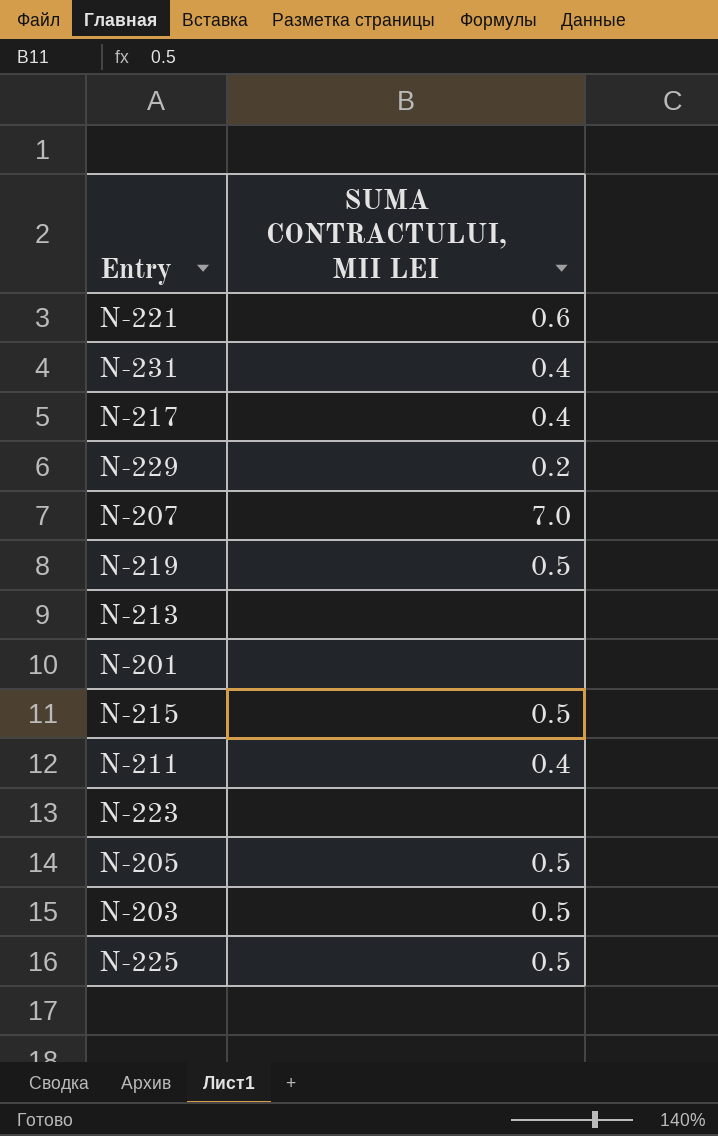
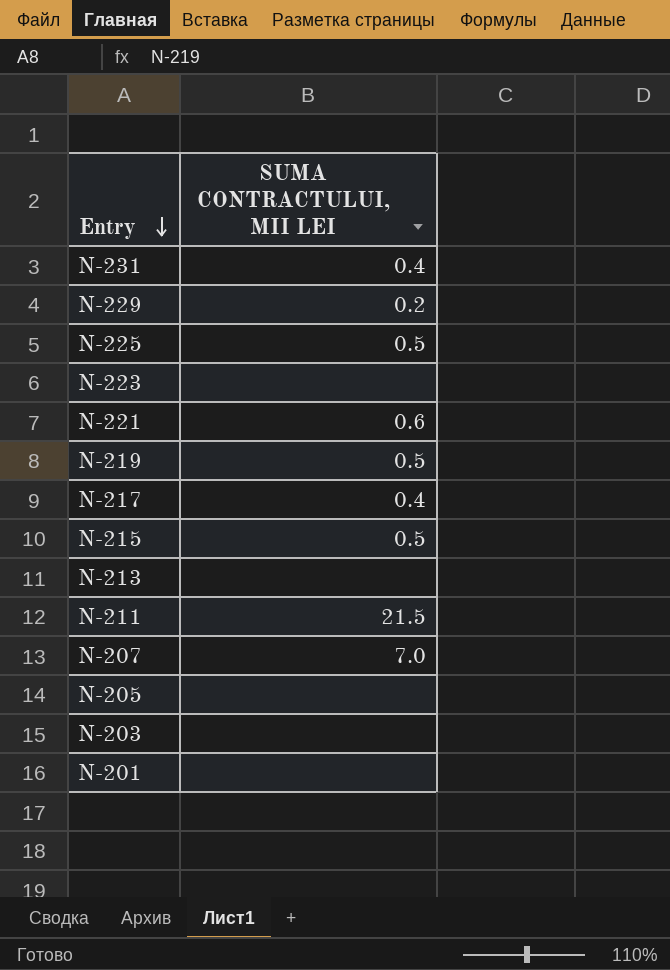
row order: none -> Entry descending
N-211 | SUMA CONTRACTULUI, MII LEI: 0.4 -> 21.5
N-205 | SUMA CONTRACTULUI, MII LEI: 0.5 -> none
N-203 | SUMA CONTRACTULUI, MII LEI: 0.5 -> none

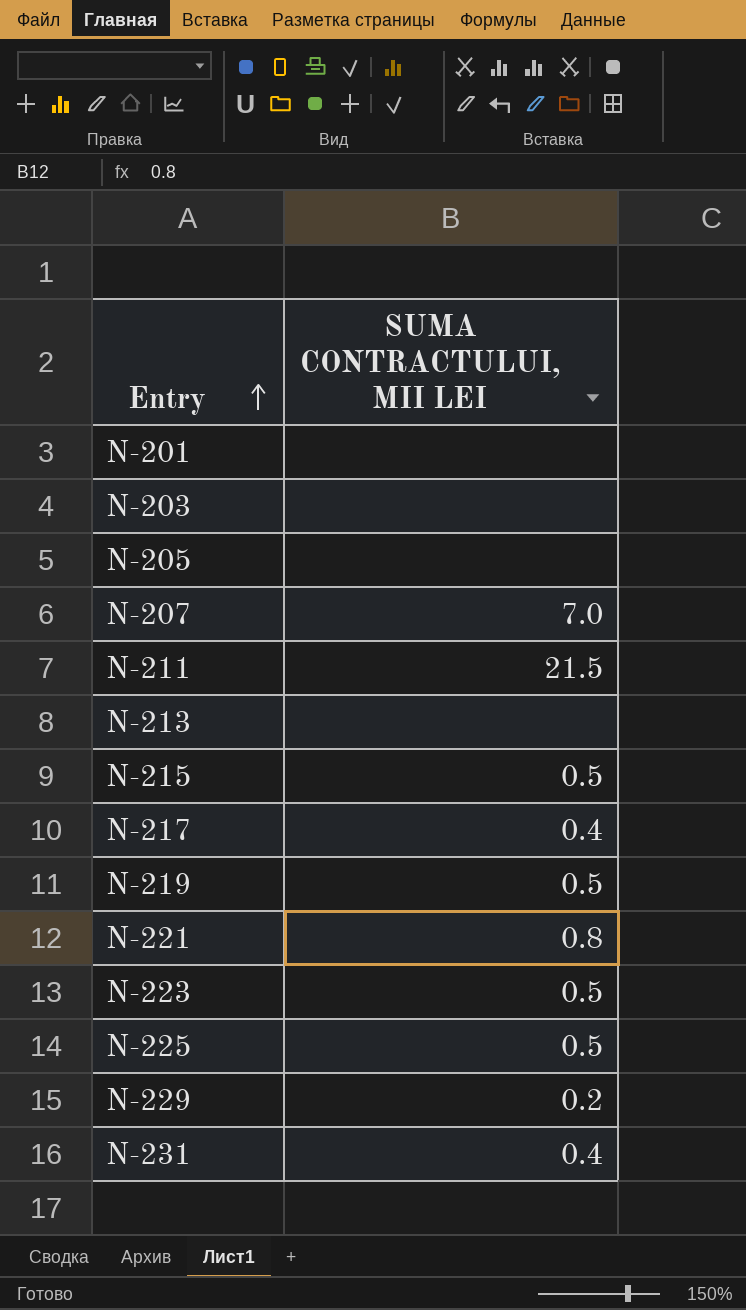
row order: Entry descending -> Entry ascending
N-221 | SUMA CONTRACTULUI, MII LEI: 0.6 -> 0.8
N-223 | SUMA CONTRACTULUI, MII LEI: none -> 0.5

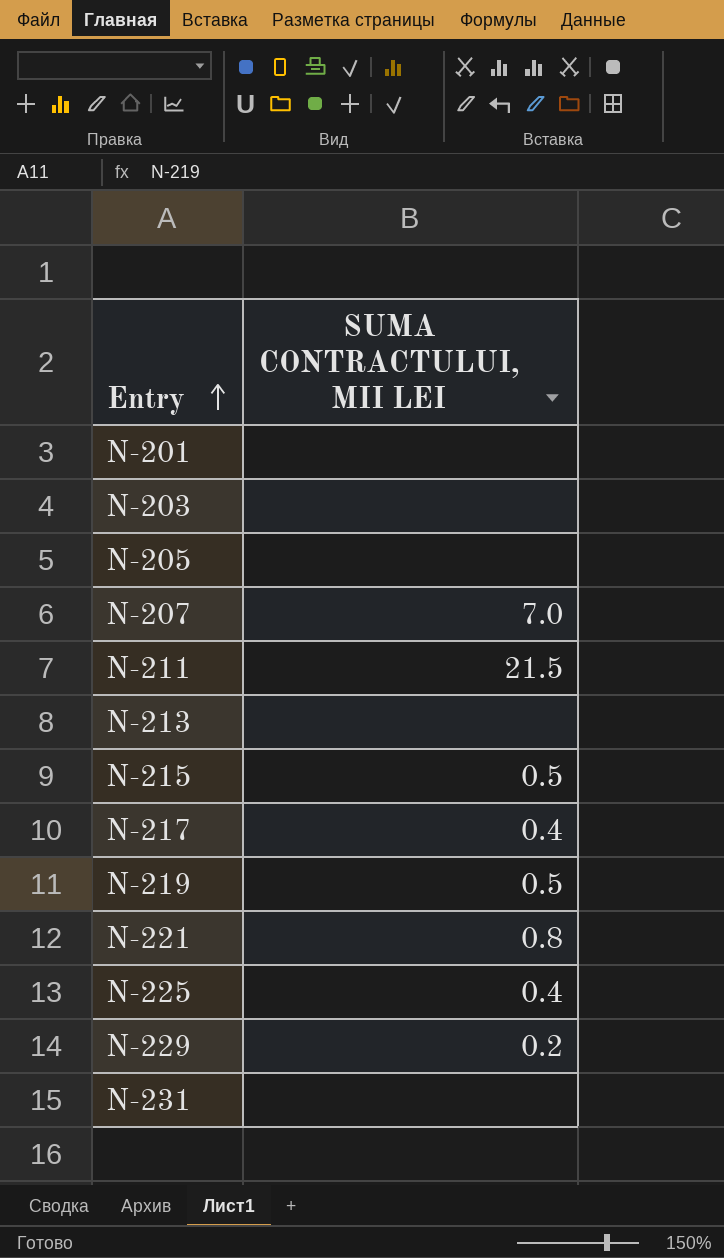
row N-223: 0.5 -> none
N-225 | SUMA CONTRACTULUI, MII LEI: 0.5 -> 0.4
N-231 | SUMA CONTRACTULUI, MII LEI: 0.4 -> none

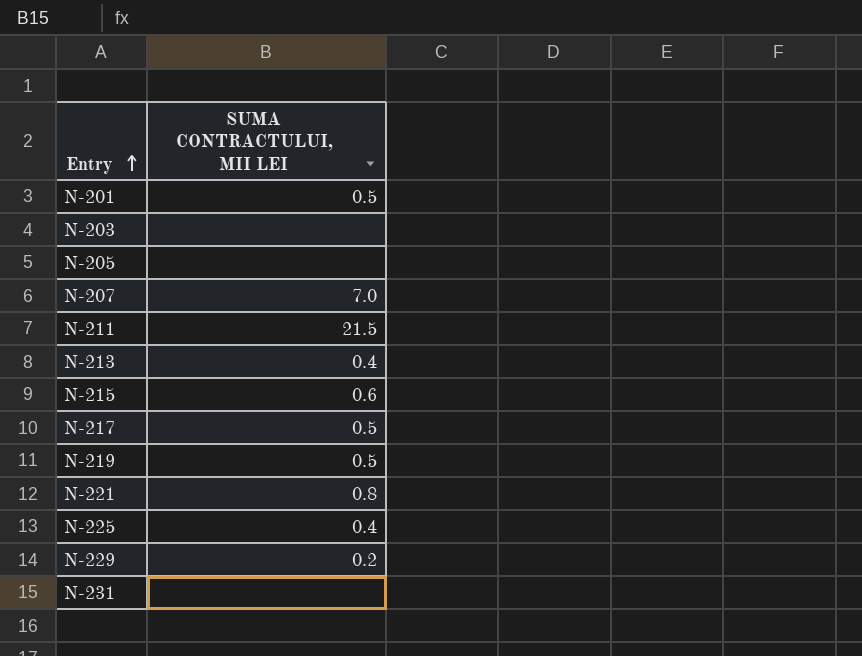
N-201 | SUMA CONTRACTULUI, MII LEI: none -> 0.5
N-213 | SUMA CONTRACTULUI, MII LEI: none -> 0.4
N-215 | SUMA CONTRACTULUI, MII LEI: 0.5 -> 0.6
N-217 | SUMA CONTRACTULUI, MII LEI: 0.4 -> 0.5

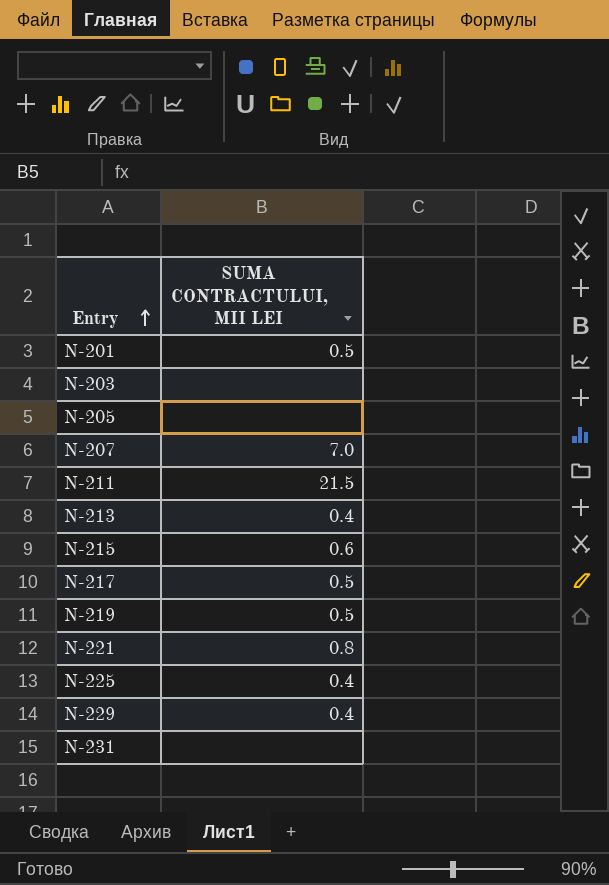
N-229 | SUMA CONTRACTULUI, MII LEI: 0.2 -> 0.4

